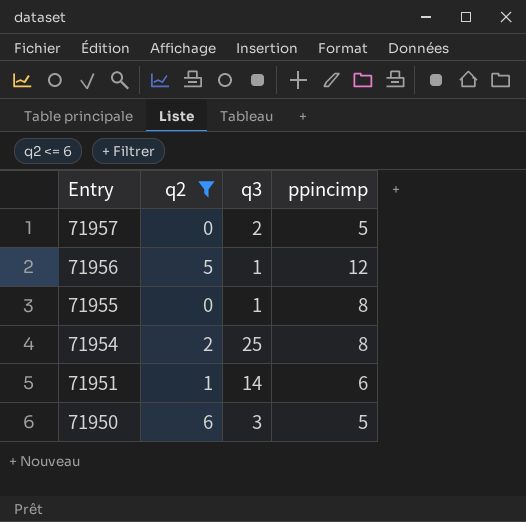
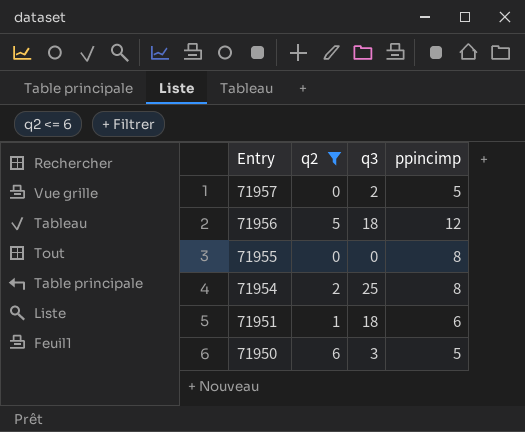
71956 | q3: 1 -> 18
71955 | q3: 1 -> 0
71951 | q3: 14 -> 18

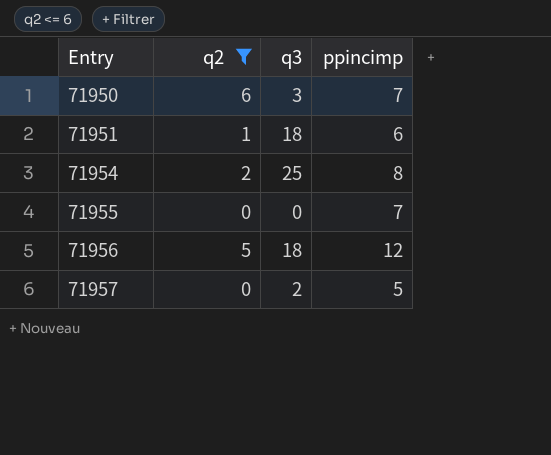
row order: Entry descending -> Entry ascending
71950 | ppincimp: 5 -> 7
71955 | ppincimp: 8 -> 7

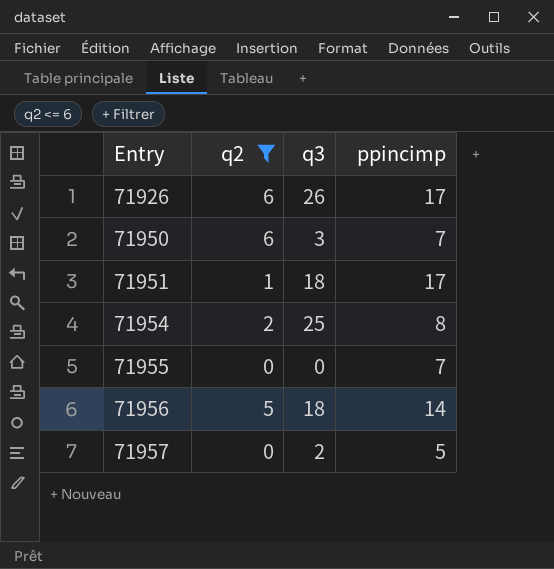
row 71926: none -> 6 | 26 | 17
71951 | ppincimp: 6 -> 17
71956 | ppincimp: 12 -> 14

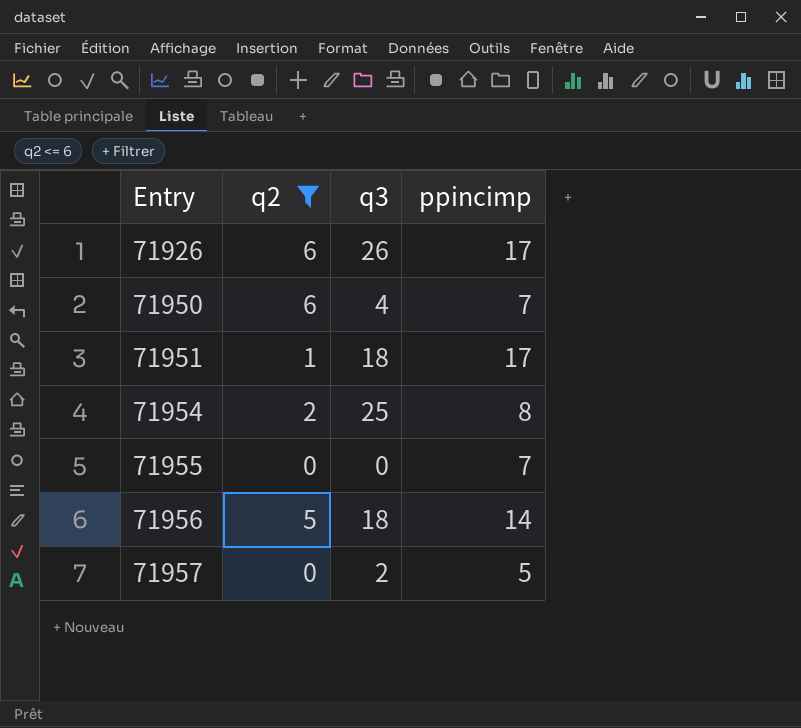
71950 | q3: 3 -> 4

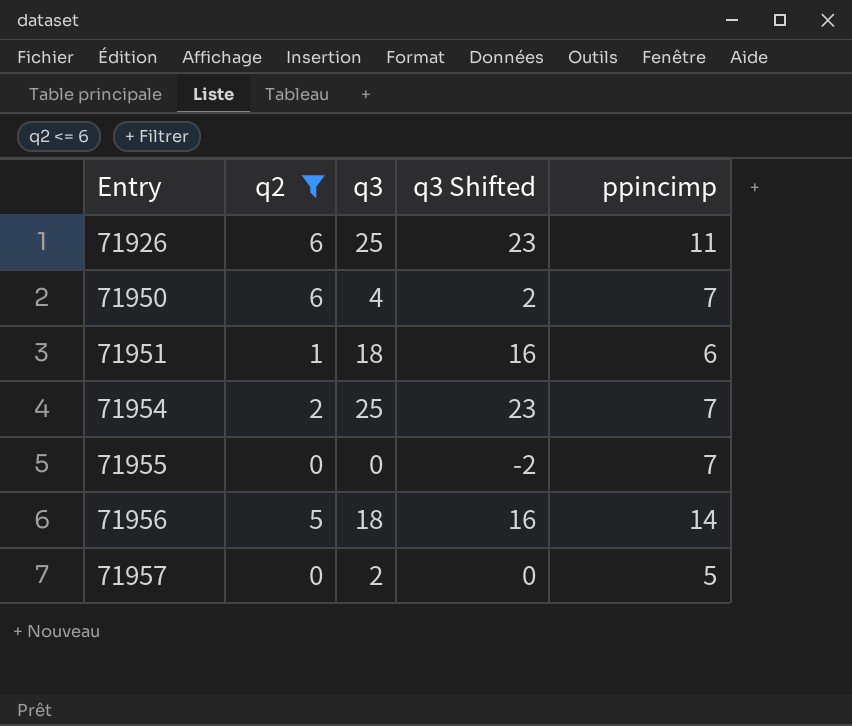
column q3 Shifted | formula: none -> [q3] - 2
71926 | q3: 26 -> 25
71926 | ppincimp: 17 -> 11
71951 | ppincimp: 17 -> 6
71954 | ppincimp: 8 -> 7

